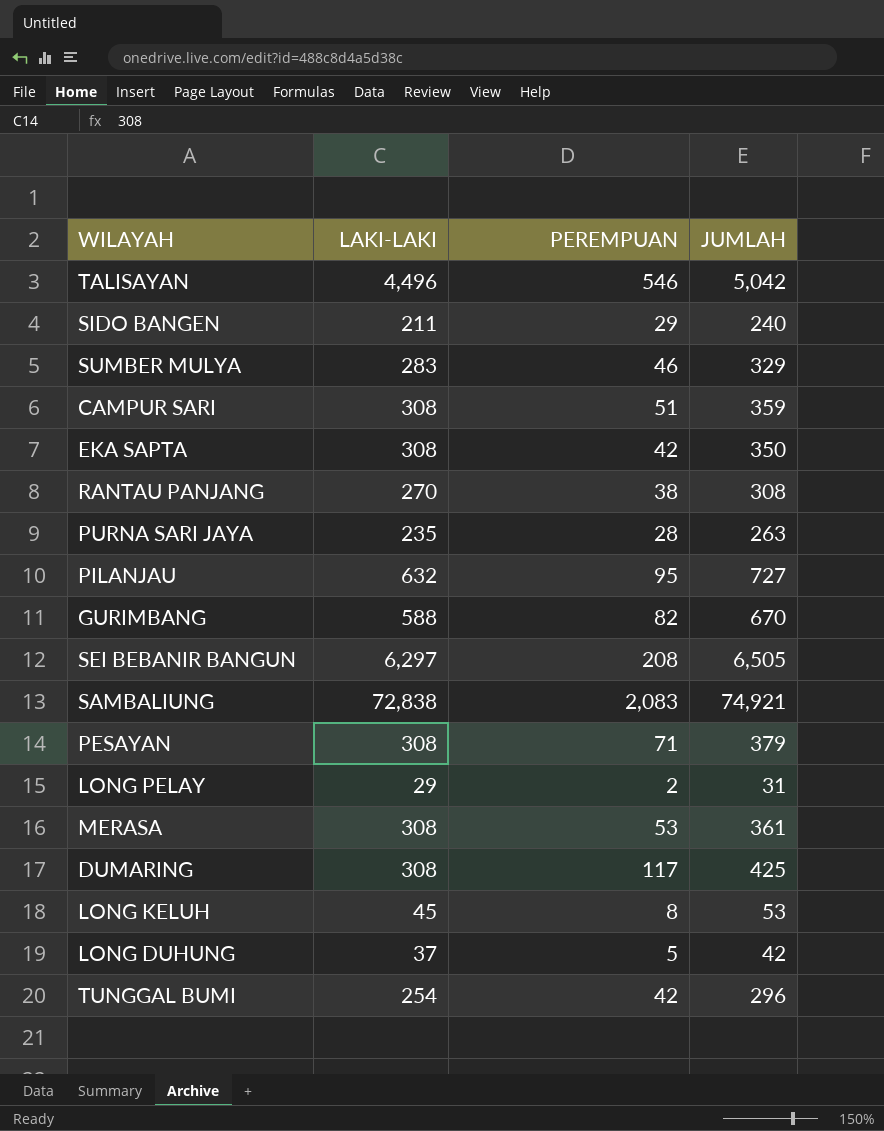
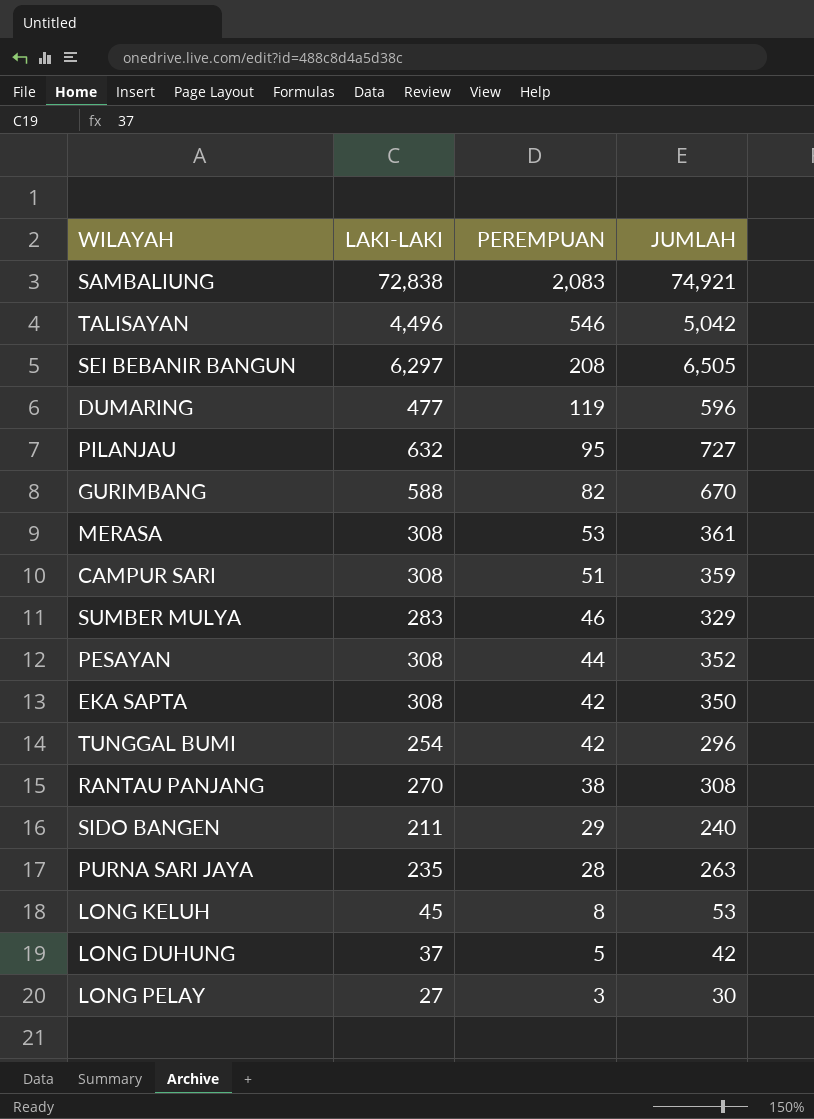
row order: none -> PEREMPUAN descending
DUMARING | LAKI-LAKI: 308 -> 477
DUMARING | PEREMPUAN: 117 -> 119
DUMARING | JUMLAH: 425 -> 596
PESAYAN | PEREMPUAN: 71 -> 44
PESAYAN | JUMLAH: 379 -> 352
LONG PELAY | LAKI-LAKI: 29 -> 27
LONG PELAY | PEREMPUAN: 2 -> 3
LONG PELAY | JUMLAH: 31 -> 30

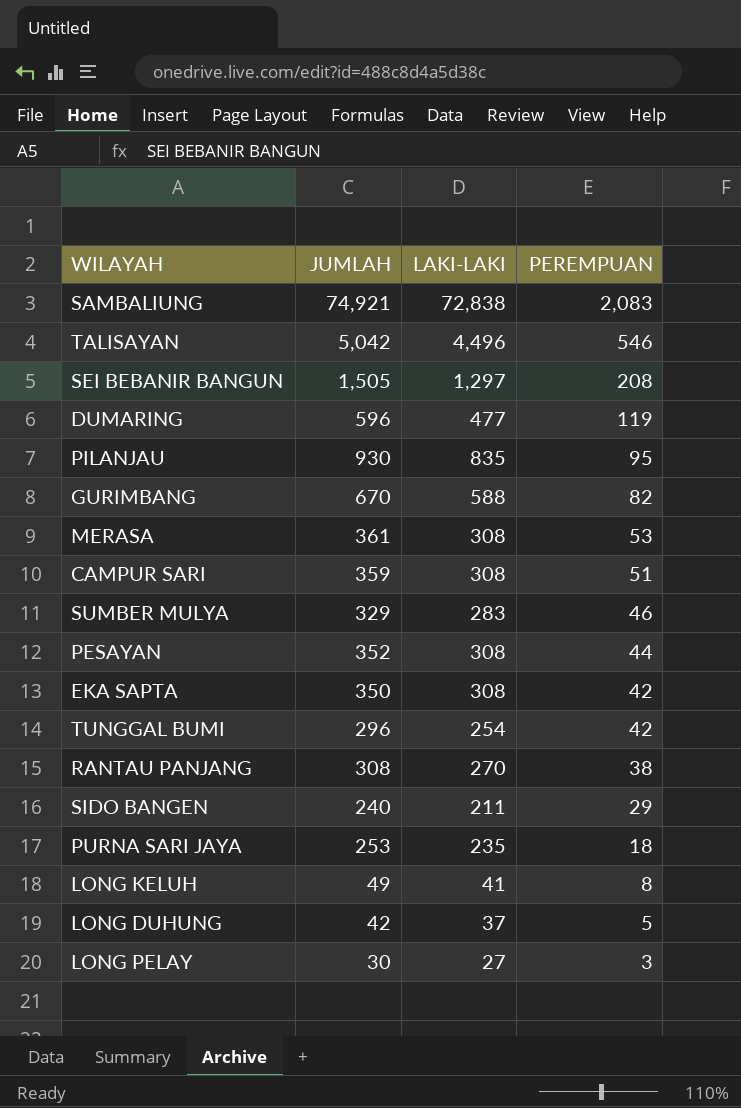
column JUMLAH | position: 4 -> 2
SEI BEBANIR BANGUN | JUMLAH: 6,505 -> 1,505
SEI BEBANIR BANGUN | LAKI-LAKI: 6,297 -> 1,297
PILANJAU | JUMLAH: 727 -> 930
PILANJAU | LAKI-LAKI: 632 -> 835
PURNA SARI JAYA | JUMLAH: 263 -> 253
PURNA SARI JAYA | PEREMPUAN: 28 -> 18
LONG KELUH | JUMLAH: 53 -> 49
LONG KELUH | LAKI-LAKI: 45 -> 41

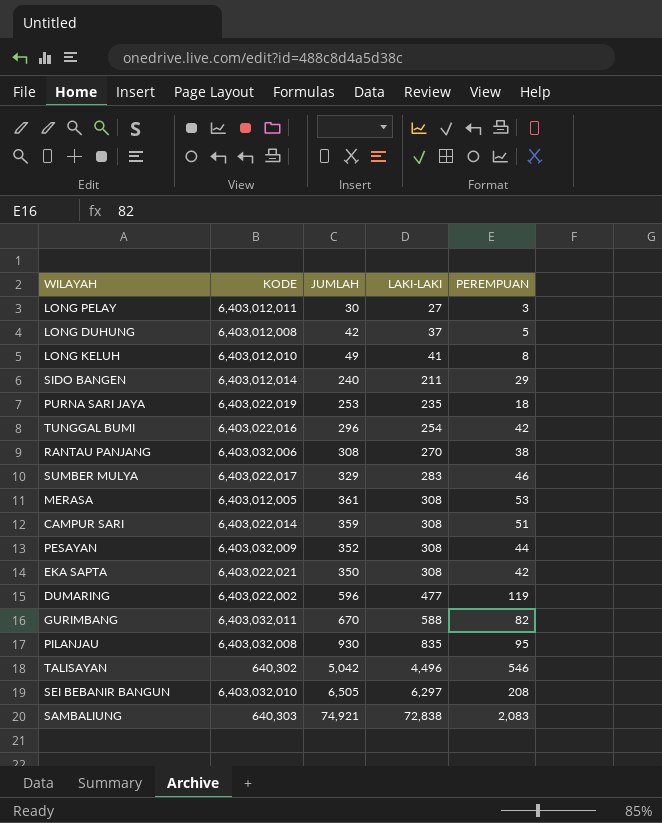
row order: PEREMPUAN descending -> LAKI-LAKI ascending
column KODE | position: none -> 2
SEI BEBANIR BANGUN | JUMLAH: 1,505 -> 6,505
SEI BEBANIR BANGUN | LAKI-LAKI: 1,297 -> 6,297

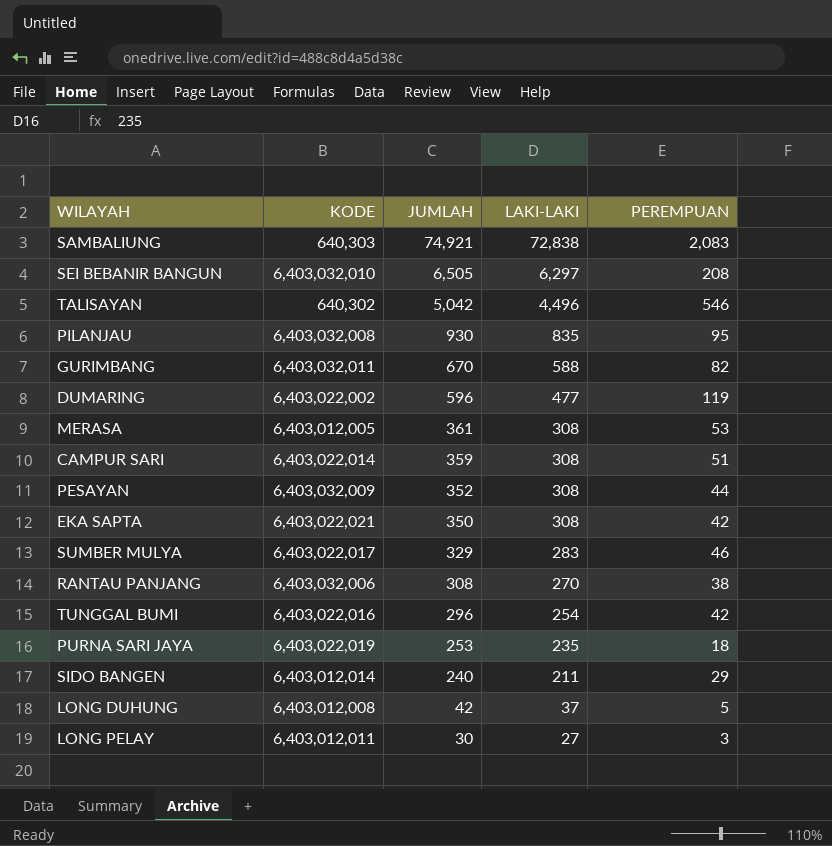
row order: LAKI-LAKI ascending -> JUMLAH descending
row LONG KELUH: 6,403,012,010 | 49 | 41 | 8 -> none

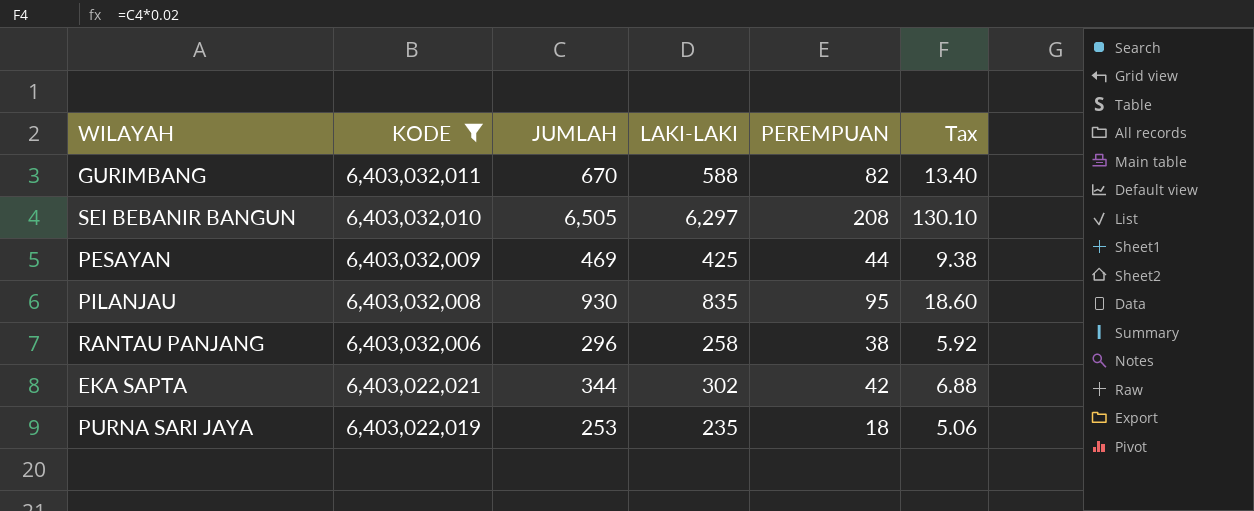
filter: none -> KODE >= 6,403,022,019
row order: JUMLAH descending -> KODE descending
column Tax | formula: none -> [JUMLAH] * 0.02
PESAYAN | JUMLAH: 352 -> 469
PESAYAN | LAKI-LAKI: 308 -> 425
RANTAU PANJANG | JUMLAH: 308 -> 296
RANTAU PANJANG | LAKI-LAKI: 270 -> 258
EKA SAPTA | JUMLAH: 350 -> 344
EKA SAPTA | LAKI-LAKI: 308 -> 302

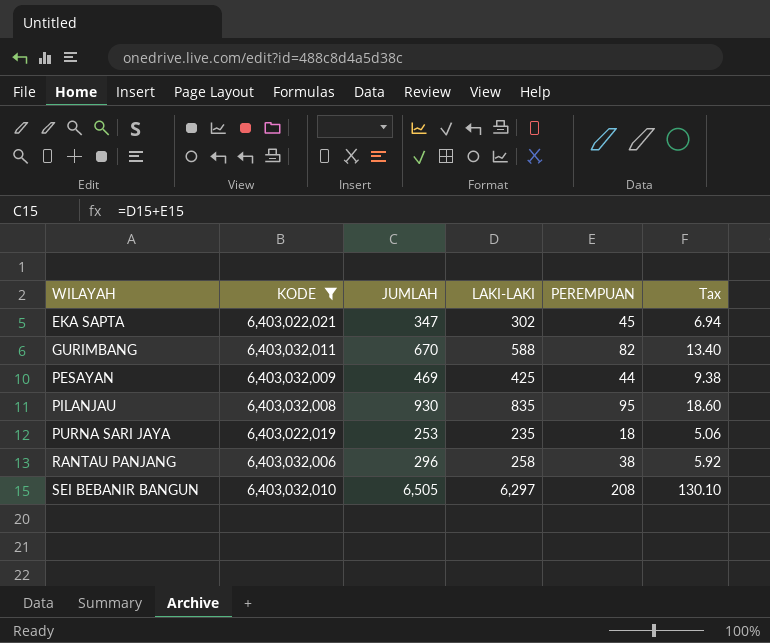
row order: KODE descending -> WILAYAH ascending
EKA SAPTA | JUMLAH: 344 -> 347
EKA SAPTA | PEREMPUAN: 42 -> 45
EKA SAPTA | Tax: 6.88 -> 6.94

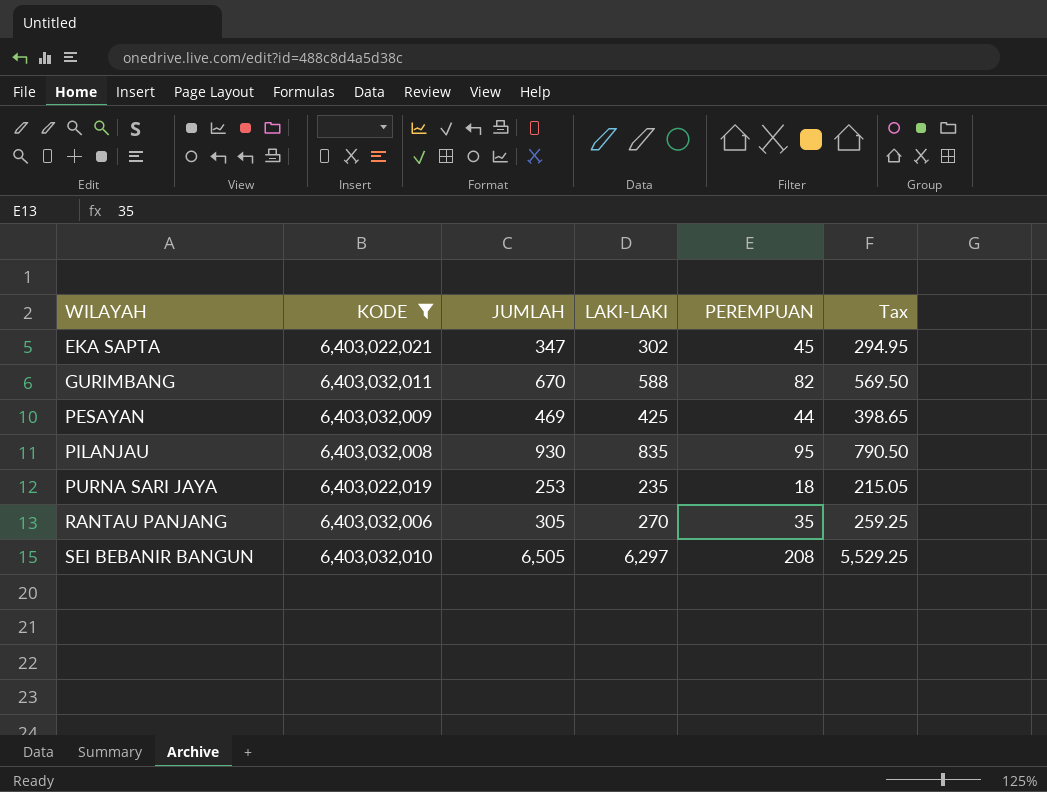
column Tax | formula: [JUMLAH] * 0.02 -> [JUMLAH] * 0.85
RANTAU PANJANG | JUMLAH: 296 -> 305
RANTAU PANJANG | LAKI-LAKI: 258 -> 270
RANTAU PANJANG | PEREMPUAN: 38 -> 35

